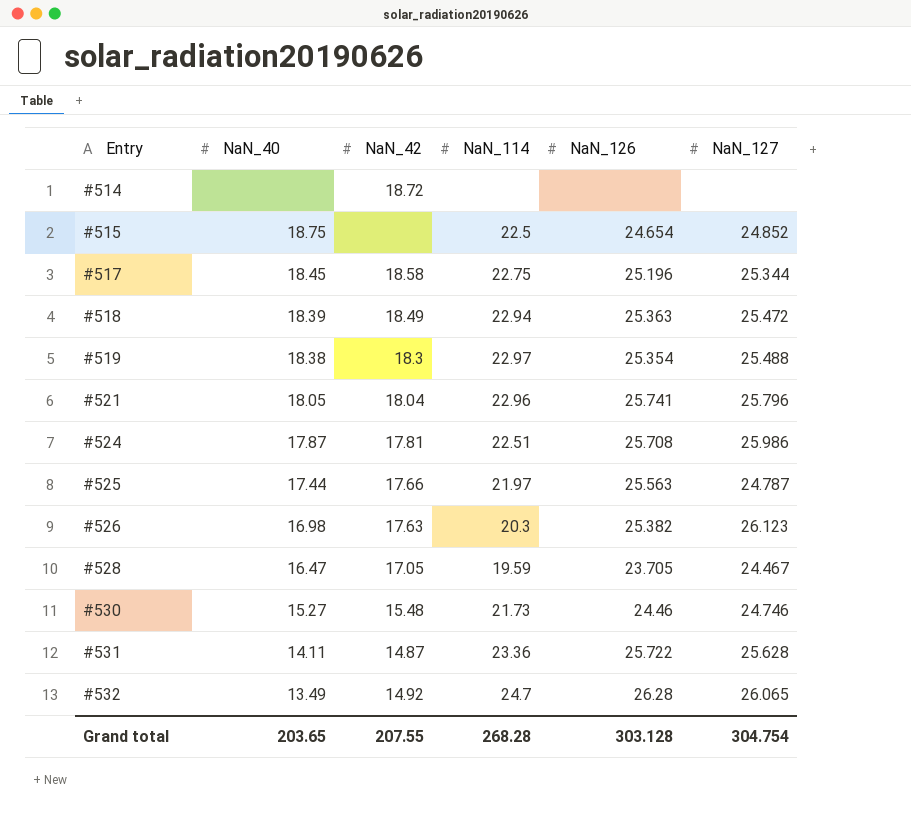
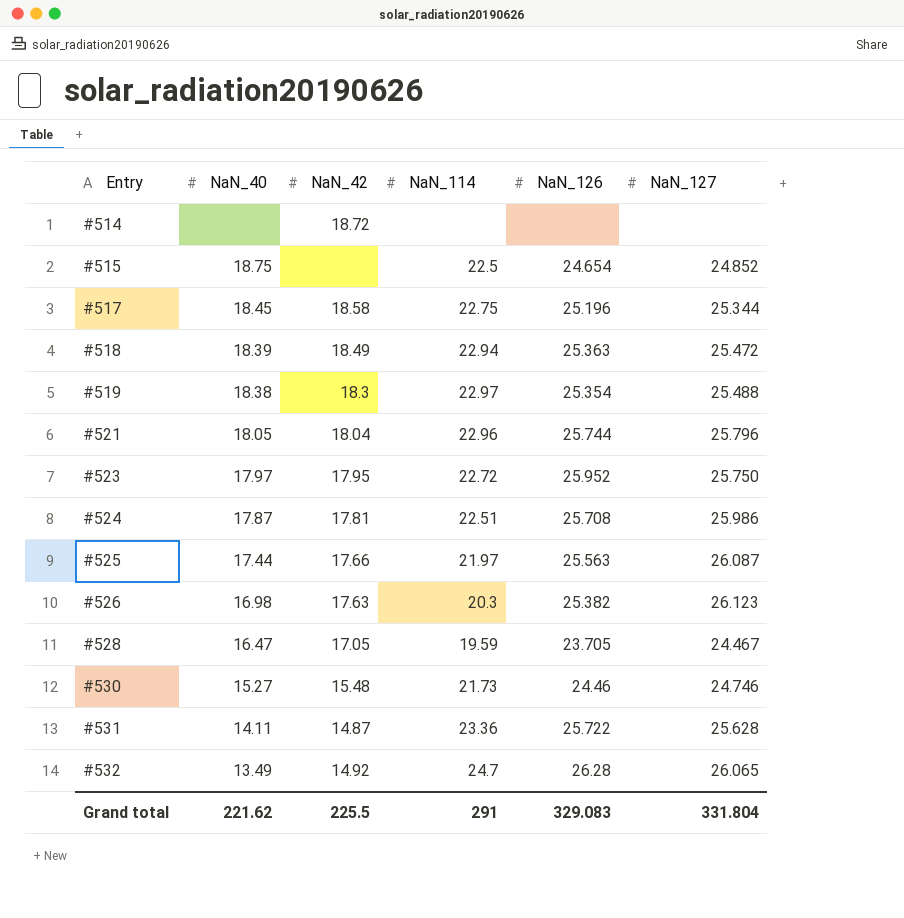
#521 | NaN_126: 25.741 -> 25.744
row #523: none -> 17.97 | 17.95 | 22.72 | 25.952 | 25.750
#525 | NaN_127: 24.787 -> 26.087
Grand total | NaN_40: 203.65 -> 221.62
Grand total | NaN_42: 207.55 -> 225.5
Grand total | NaN_114: 268.28 -> 291
Grand total | NaN_126: 303.128 -> 329.083
Grand total | NaN_127: 304.754 -> 331.804

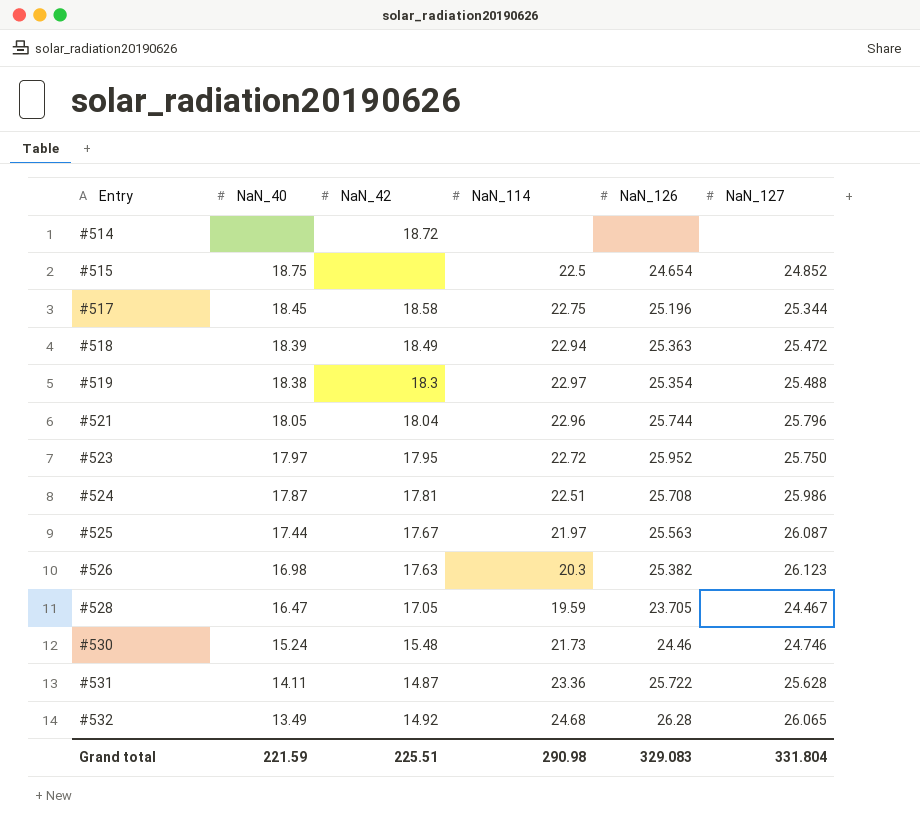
#525 | NaN_42: 17.66 -> 17.67
#530 | NaN_40: 15.27 -> 15.24
#532 | NaN_114: 24.7 -> 24.68
Grand total | NaN_40: 221.62 -> 221.59
Grand total | NaN_42: 225.5 -> 225.51
Grand total | NaN_114: 291 -> 290.98

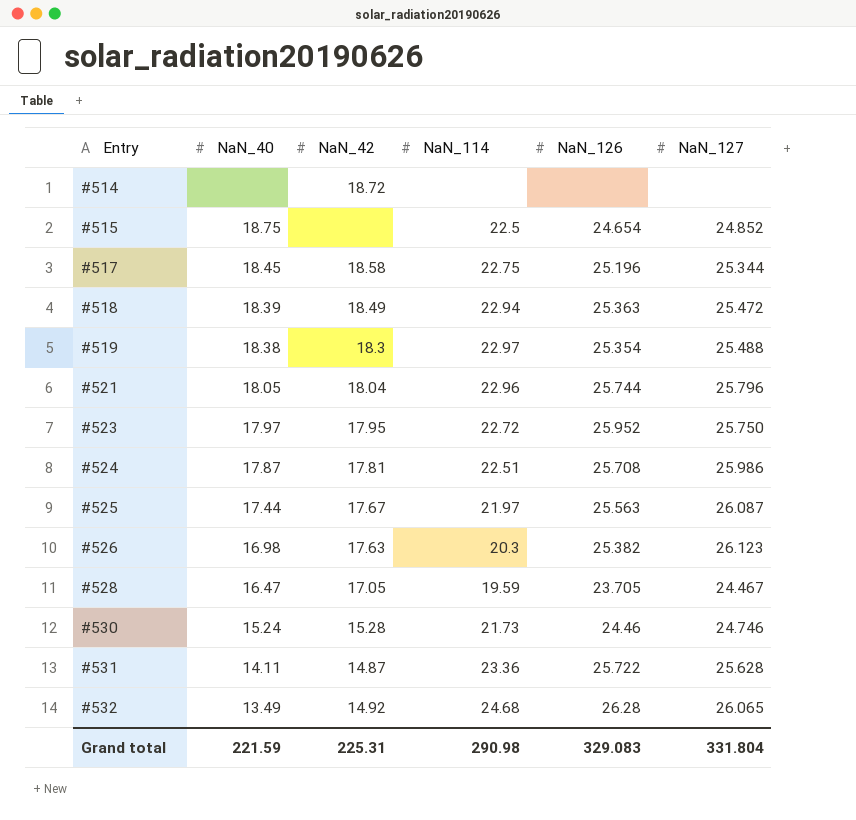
#530 | NaN_42: 15.48 -> 15.28
Grand total | NaN_42: 225.51 -> 225.31

